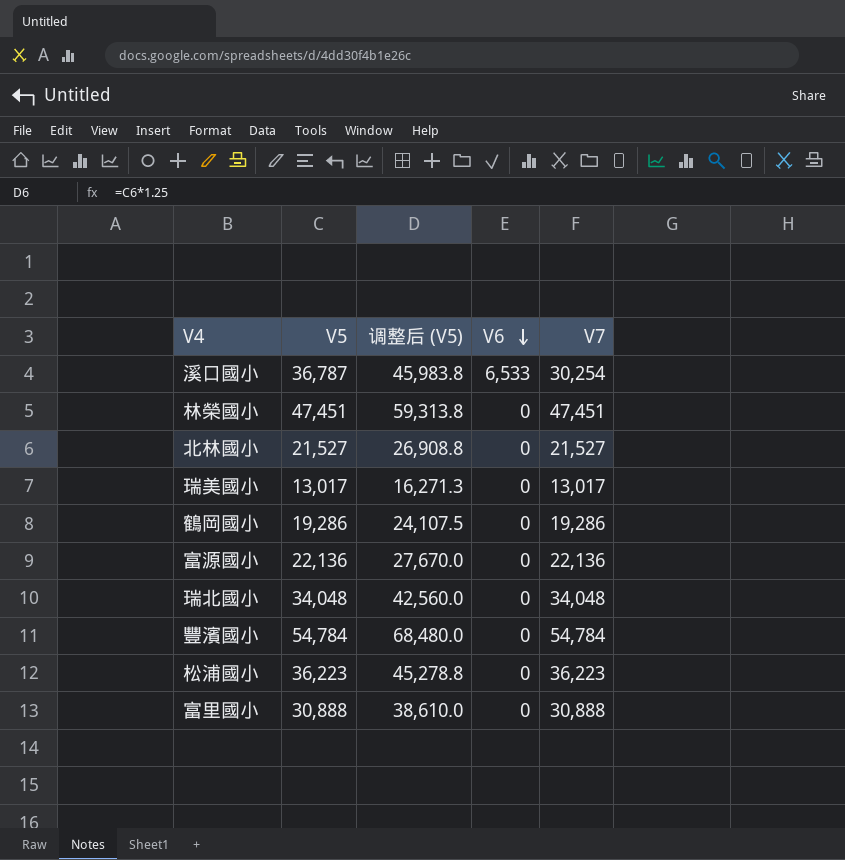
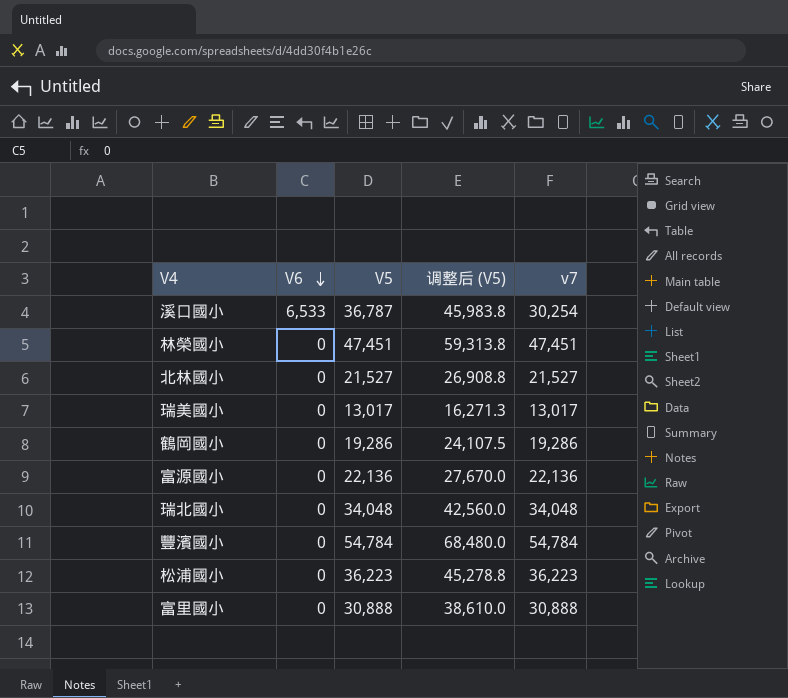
column V6 | position: 4 -> 2
column name: V7 -> v7

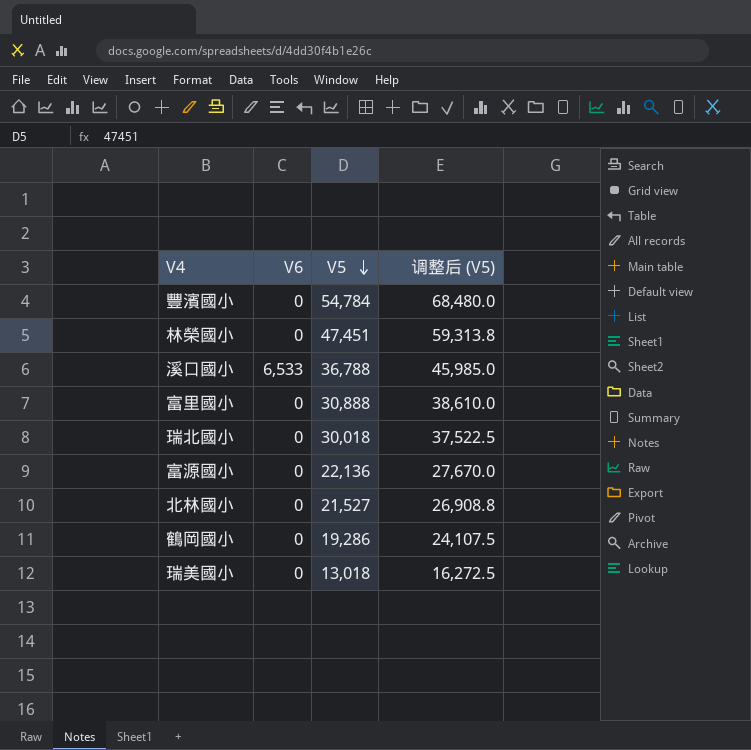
row order: V6 descending -> V5 descending
column v7 | formula: [V5] - [V6] -> none
row 松浦國小: 0 | 36,223 | 45,278.8 | 36,223 -> none
溪口國小 | V5: 36,787 -> 36,788
溪口國小 | 调整后 (V5): 45,983.8 -> 45,985.0
瑞北國小 | V5: 34,048 -> 30,018
瑞北國小 | 调整后 (V5): 42,560.0 -> 37,522.5
瑞美國小 | V5: 13,017 -> 13,018
瑞美國小 | 调整后 (V5): 16,271.3 -> 16,272.5

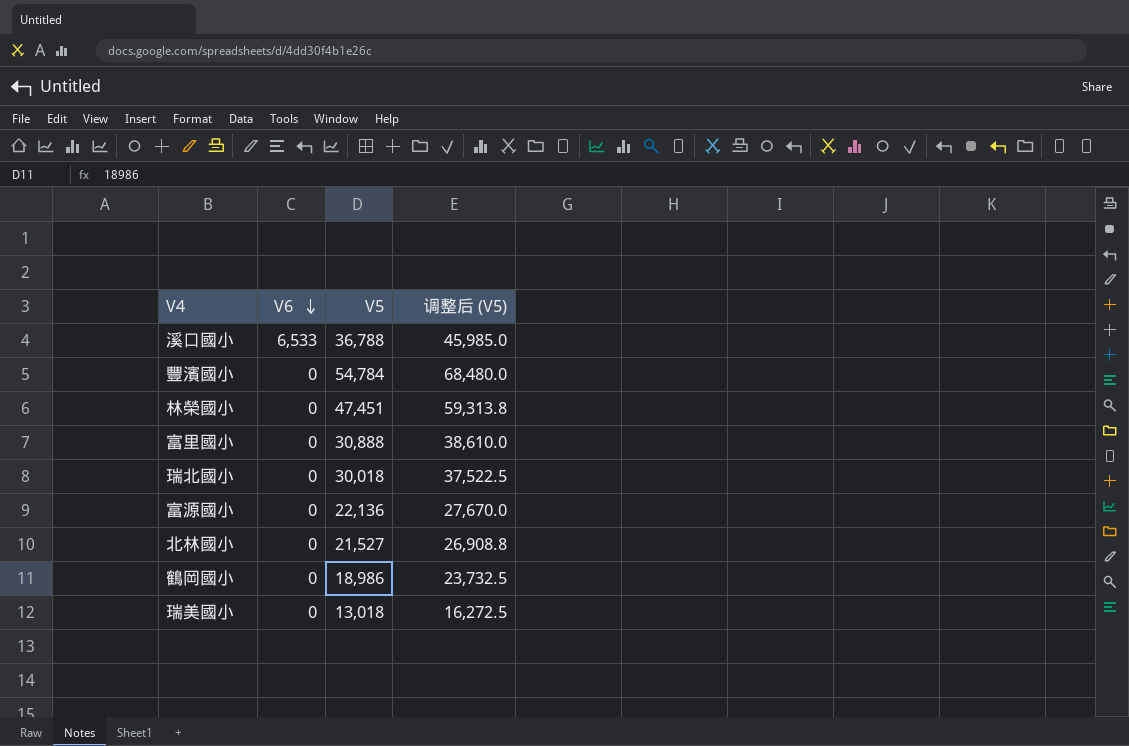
row order: V5 descending -> V6 descending
鶴岡國小 | V5: 19,286 -> 18,986
鶴岡國小 | 调整后 (V5): 24,107.5 -> 23,732.5

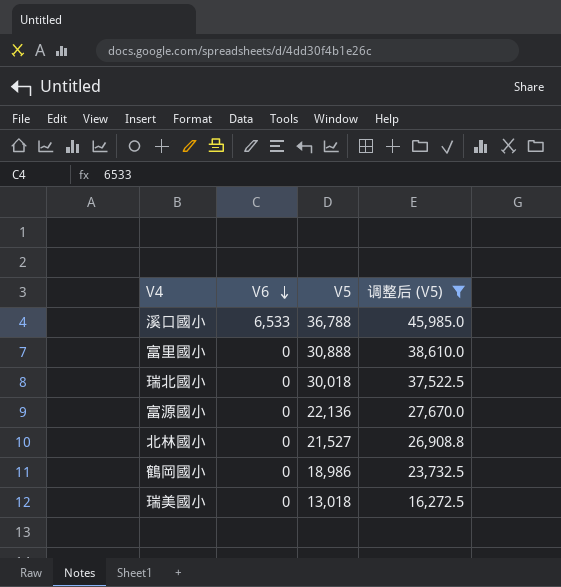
filter: none -> 调整后 (V5) <= 45,985.0

